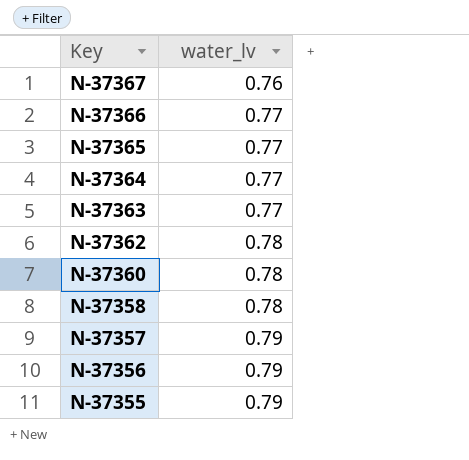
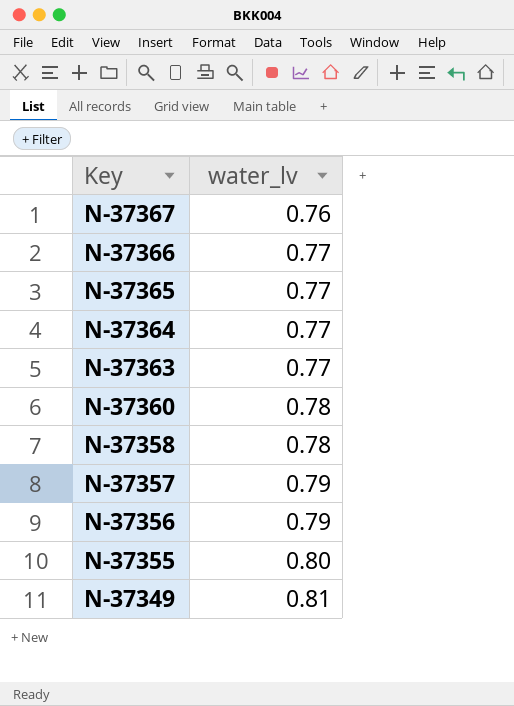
row N-37362: 0.78 -> none
N-37355 | water_lv: 0.79 -> 0.80
row N-37349: none -> 0.81

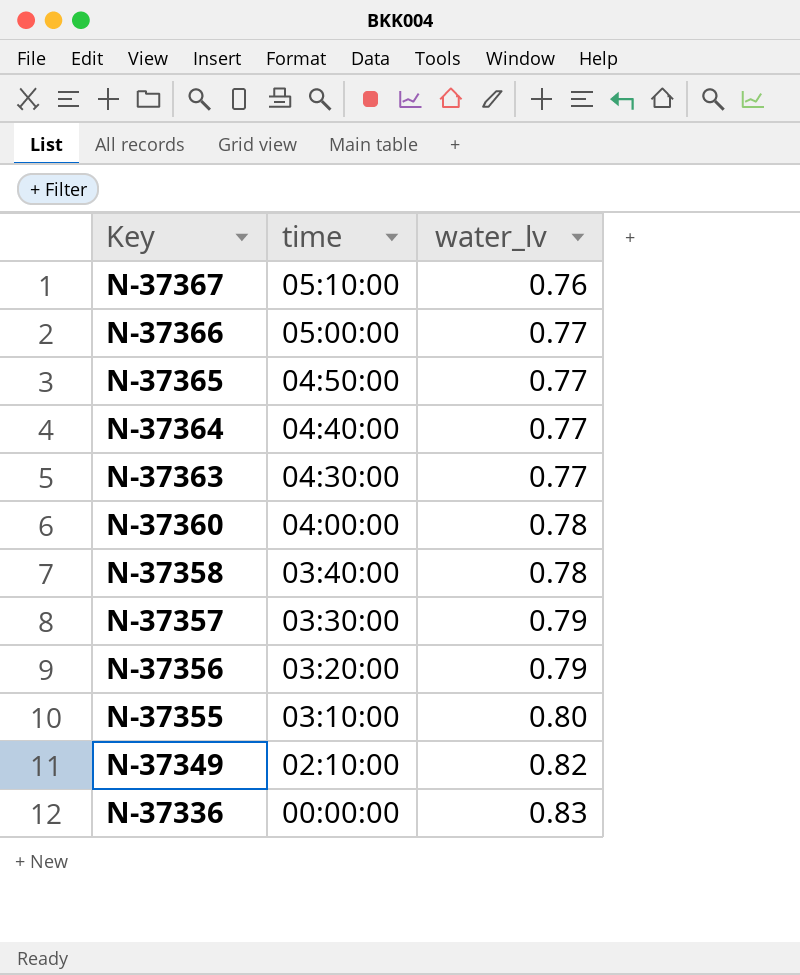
column time | position: none -> 2
N-37349 | water_lv: 0.81 -> 0.82
row N-37336: none -> 00:00:00 | 0.83

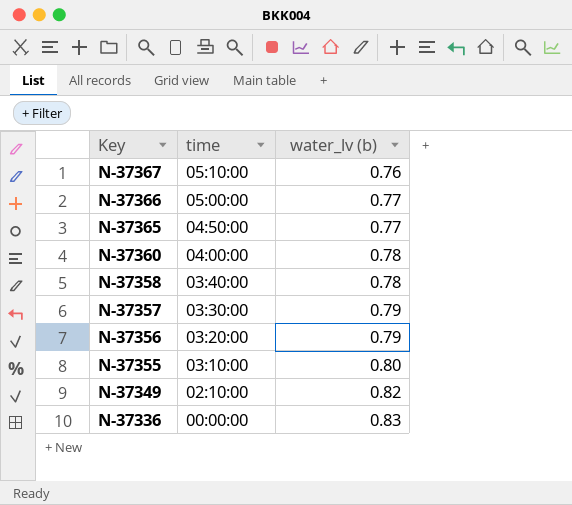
column name: water_lv -> water_lv (b)
row N-37364: 04:40:00 | 0.77 -> none
row N-37363: 04:30:00 | 0.77 -> none

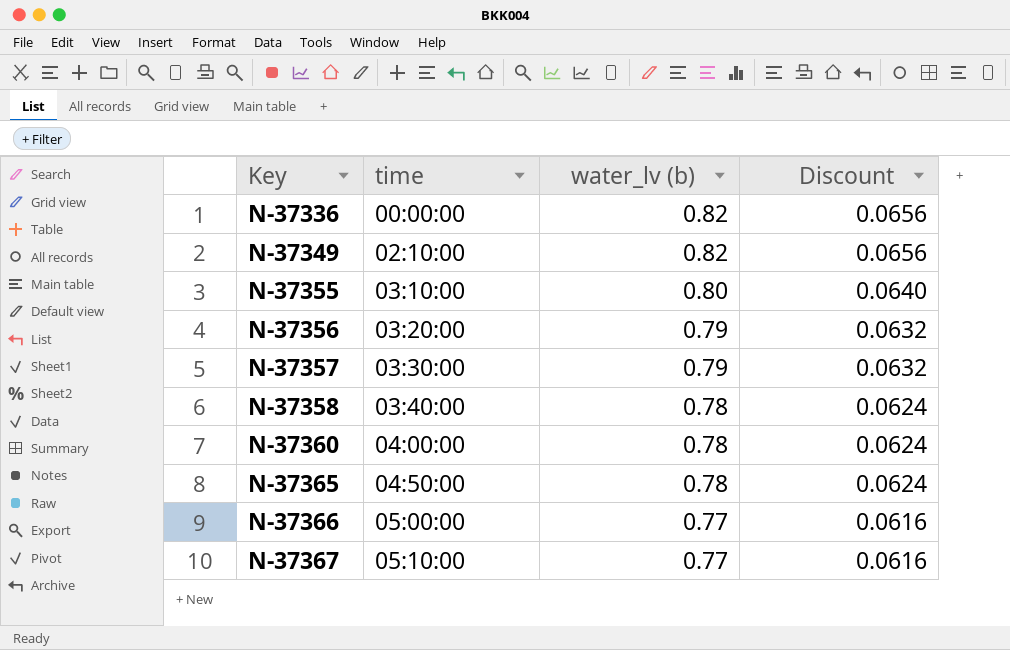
row order: Key descending -> Key ascending
column Discount | formula: none -> [water_lv (b)] * 0.08
N-37336 | water_lv (b): 0.83 -> 0.82
N-37365 | water_lv (b): 0.77 -> 0.78
N-37367 | water_lv (b): 0.76 -> 0.77

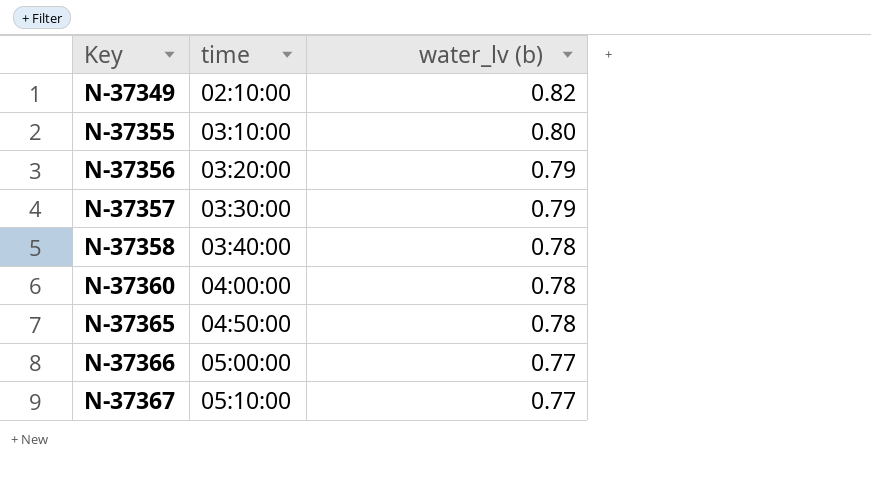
column Discount | formula: [water_lv (b)] * 0.08 -> none
row N-37336: 00:00:00 | 0.82 | 0.0656 -> none

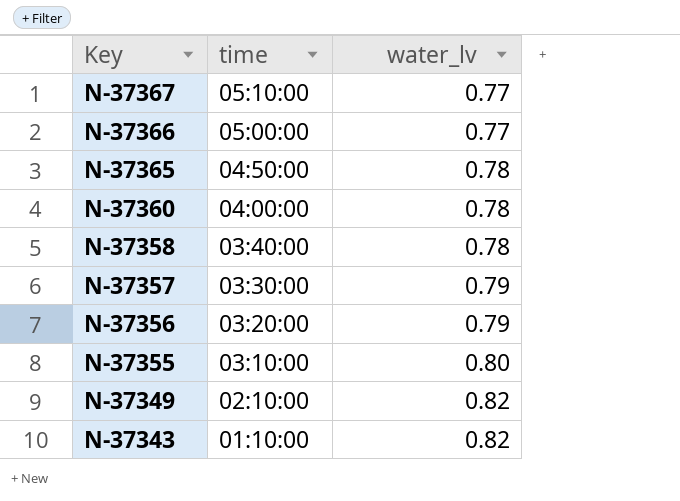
row order: Key ascending -> Key descending
column name: water_lv (b) -> water_lv
row N-37343: none -> 01:10:00 | 0.82

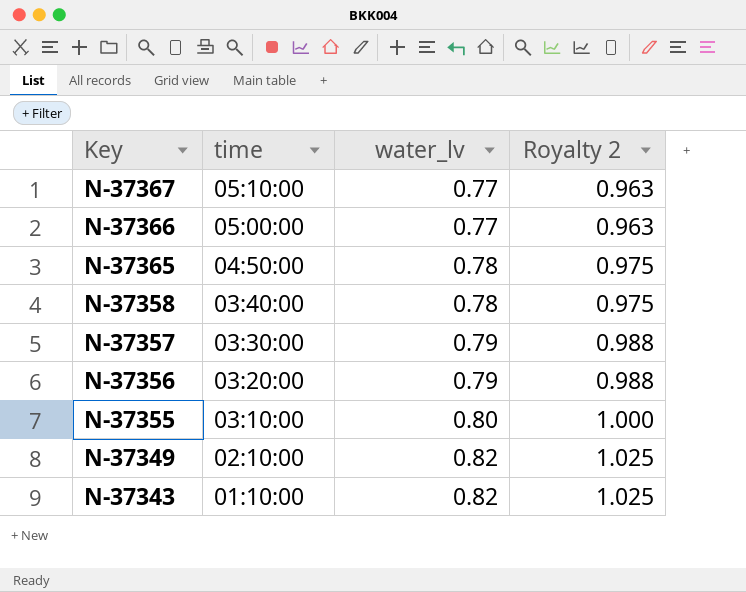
column Royalty 2 | formula: none -> [water_lv] * 1.25
row N-37360: 04:00:00 | 0.78 -> none

